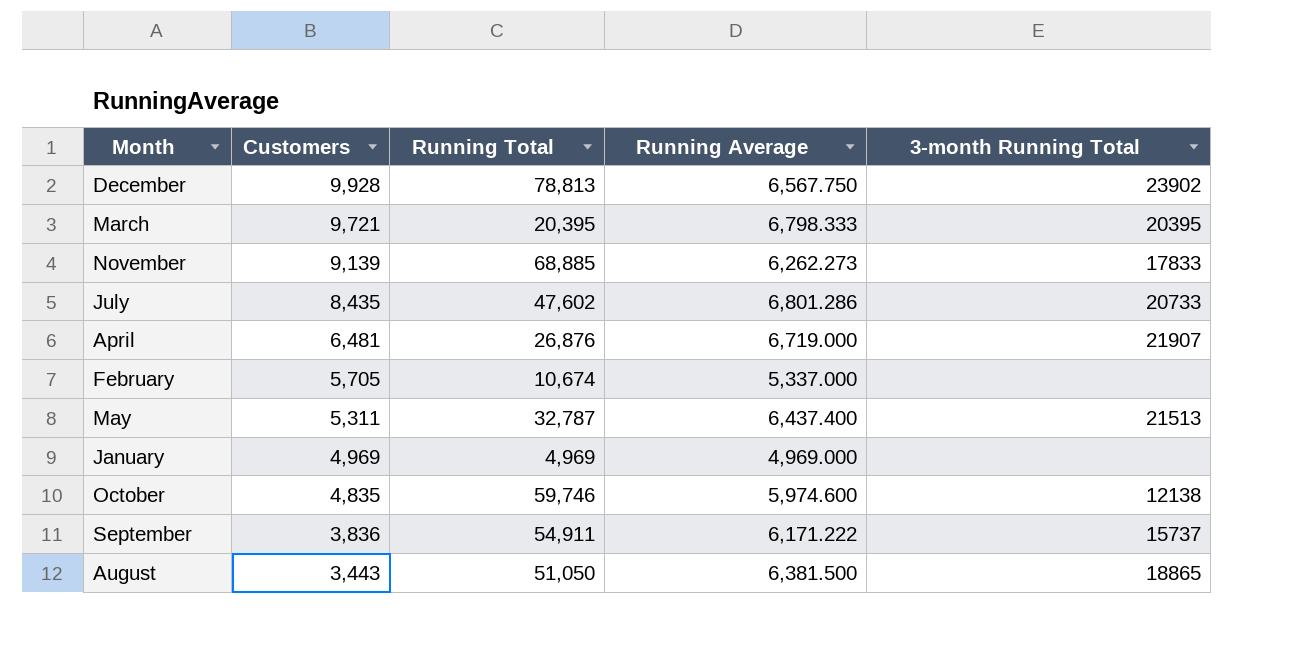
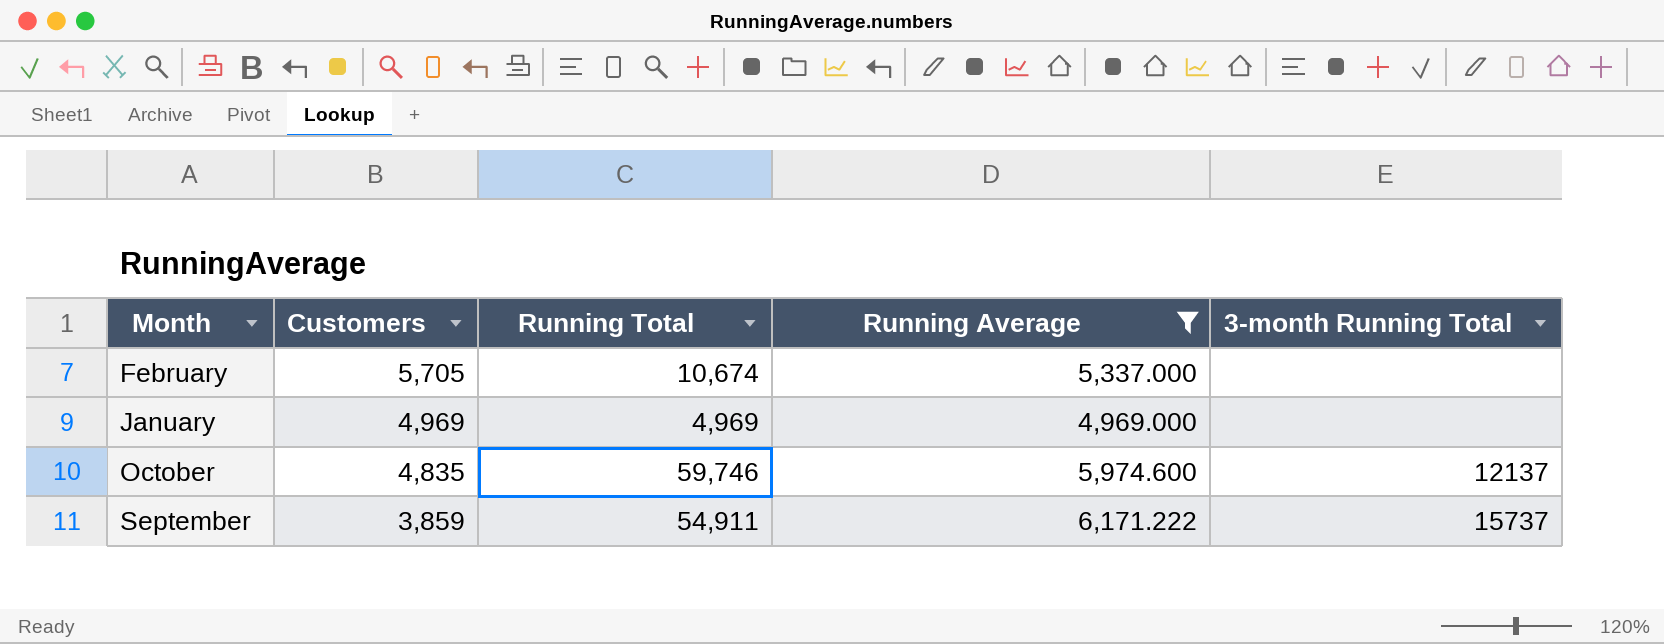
filter: none -> Running Average <= 6,171.222
October | 3-month Running Total: 12138 -> 12137
September | Customers: 3,836 -> 3,859

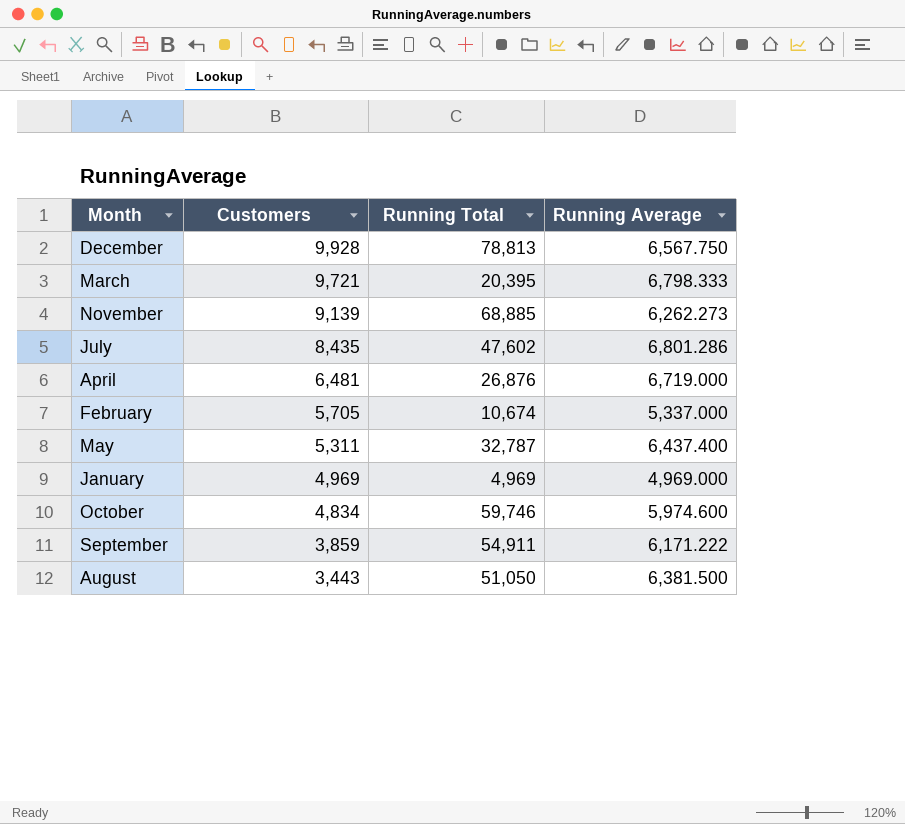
filter: Running Average <= 6,171.222 -> none
column 3-month Running Total | position: 5 -> none
October | Customers: 4,835 -> 4,834

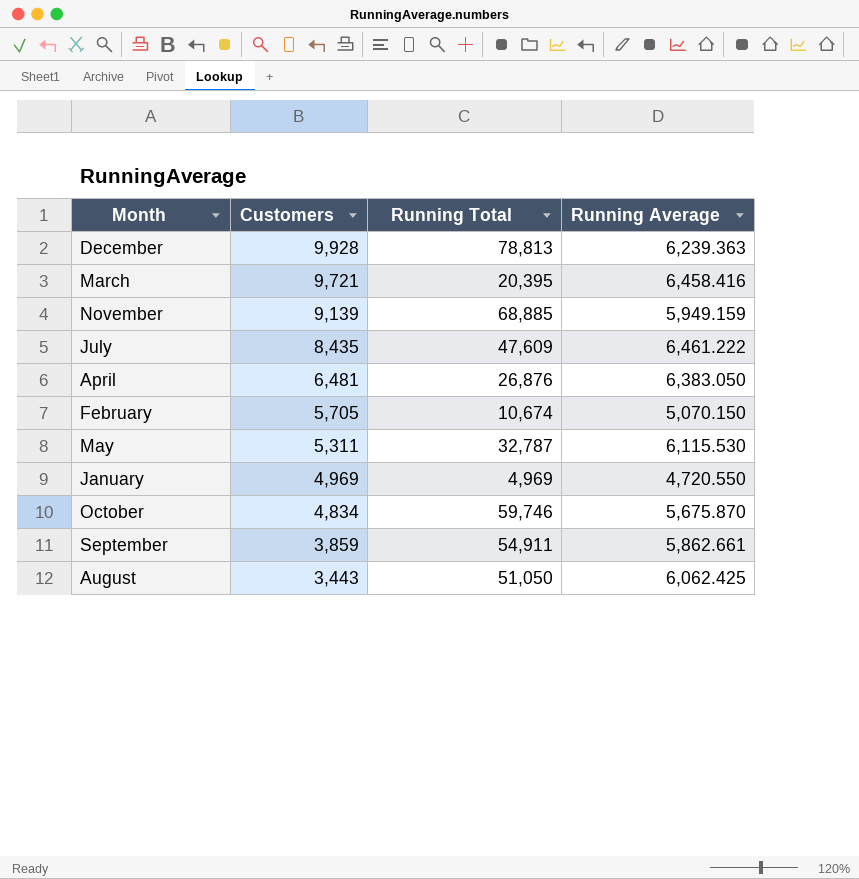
December | Running Average: 6,567.750 -> 6,239.363
March | Running Average: 6,798.333 -> 6,458.416
November | Running Average: 6,262.273 -> 5,949.159
July | Running Total: 47,602 -> 47,609
July | Running Average: 6,801.286 -> 6,461.222
April | Running Average: 6,719.000 -> 6,383.050
February | Running Average: 5,337.000 -> 5,070.150
May | Running Average: 6,437.400 -> 6,115.530
January | Running Average: 4,969.000 -> 4,720.550
October | Running Average: 5,974.600 -> 5,675.870
September | Running Average: 6,171.222 -> 5,862.661
August | Running Average: 6,381.500 -> 6,062.425

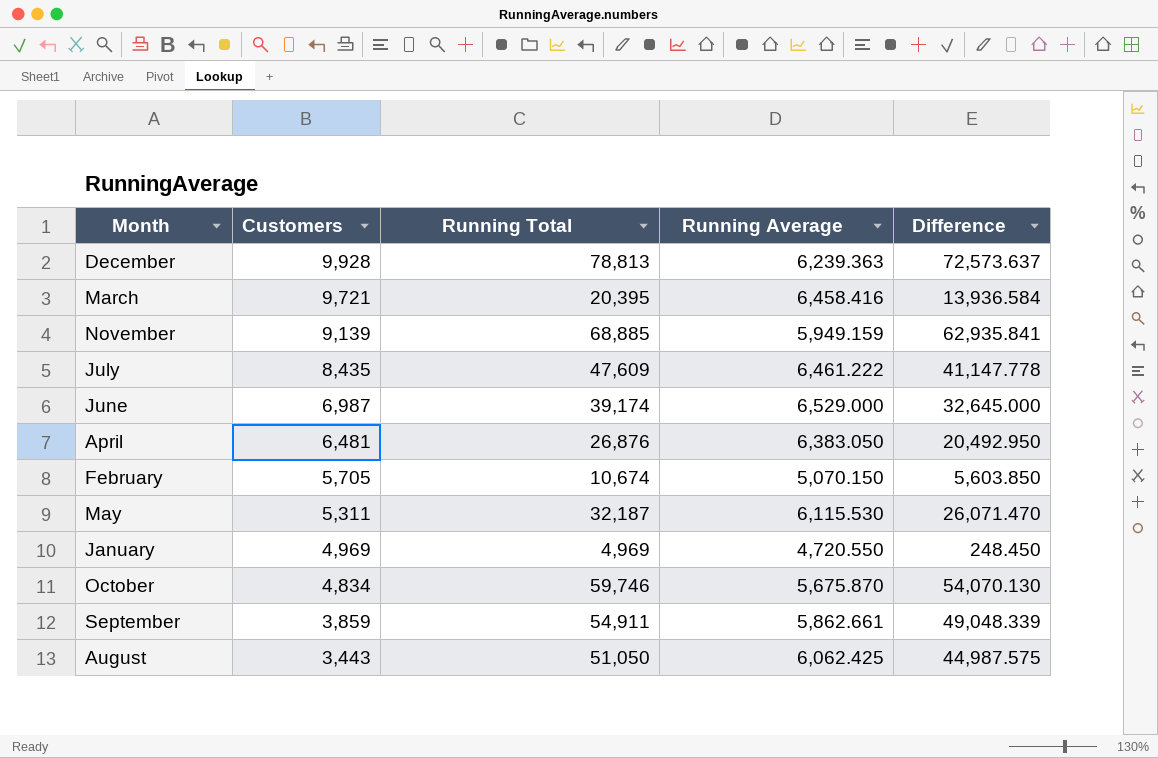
column Difference | formula: none -> [Running Total] - [Running Average]
row June: none -> 6,987 | 39,174 | 6,529.000 | 32,645.000
May | Running Total: 32,787 -> 32,187

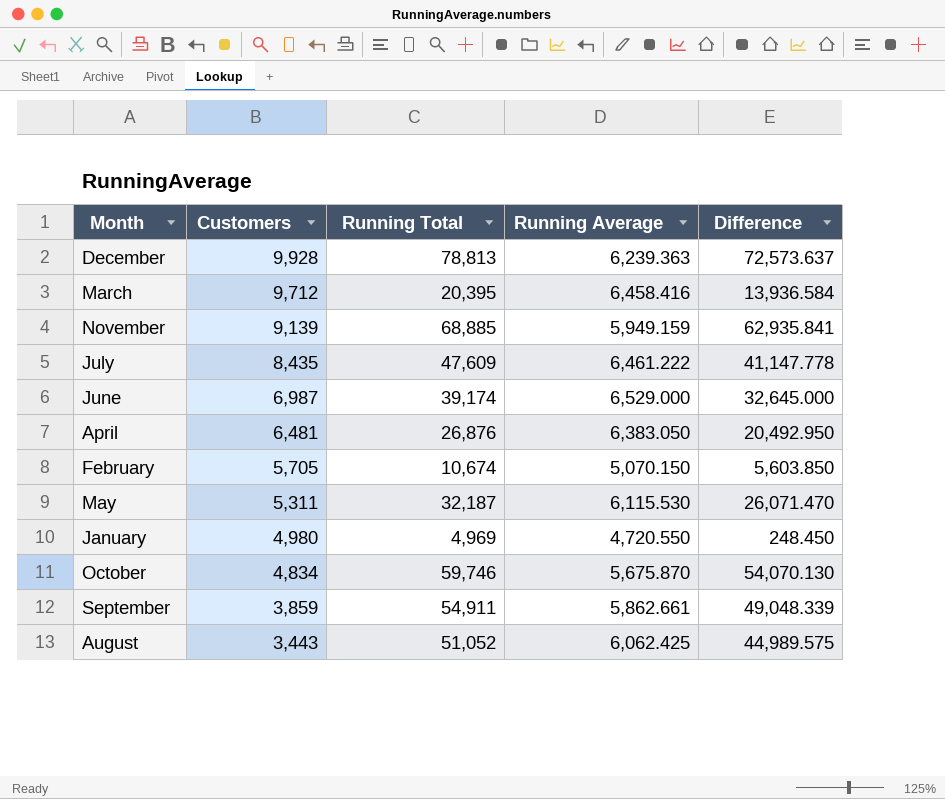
March | Customers: 9,721 -> 9,712
January | Customers: 4,969 -> 4,980
August | Running Total: 51,050 -> 51,052
August | Difference: 44,987.575 -> 44,989.575

